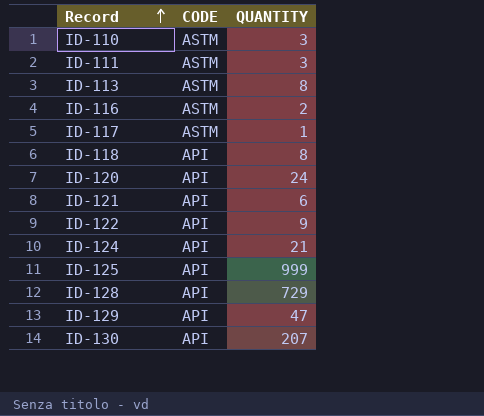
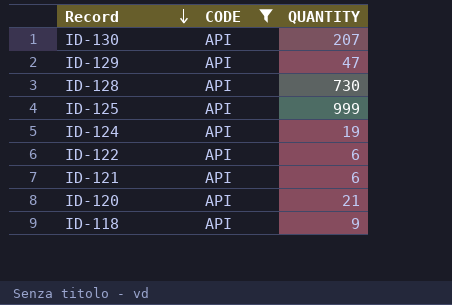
filter: none -> CODE = API
row order: Record ascending -> Record descending
ID-128 | QUANTITY: 729 -> 730
ID-124 | QUANTITY: 21 -> 19
ID-122 | QUANTITY: 9 -> 6
ID-120 | QUANTITY: 24 -> 21
ID-118 | QUANTITY: 8 -> 9

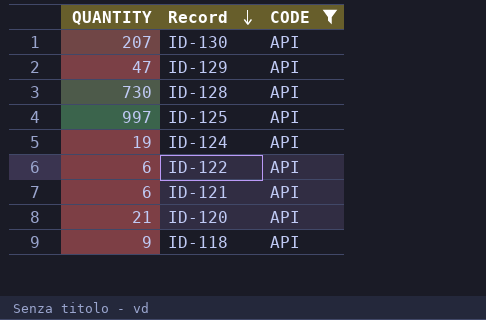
column QUANTITY | position: 3 -> 1
ID-125 | QUANTITY: 999 -> 997

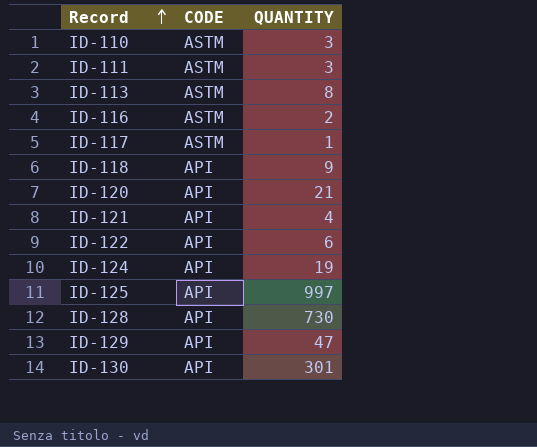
filter: CODE = API -> none
row order: Record descending -> Record ascending
column QUANTITY | position: 1 -> 3
ID-121 | QUANTITY: 6 -> 4
ID-130 | QUANTITY: 207 -> 301

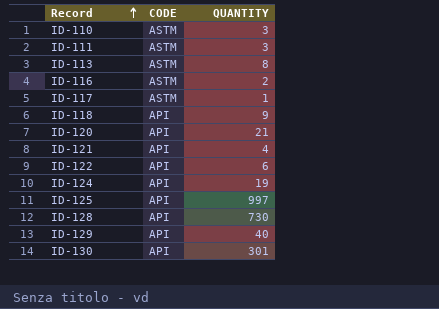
ID-129 | QUANTITY: 47 -> 40

